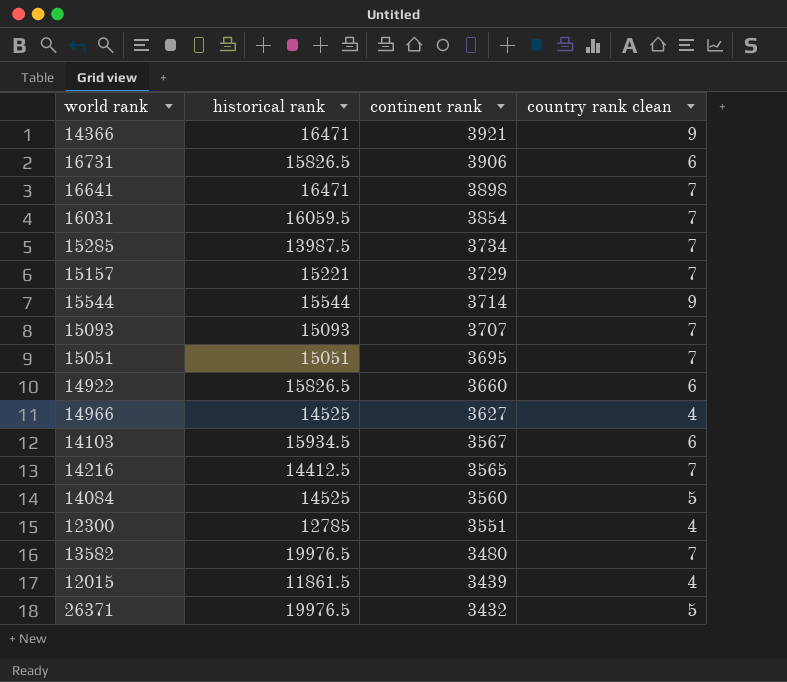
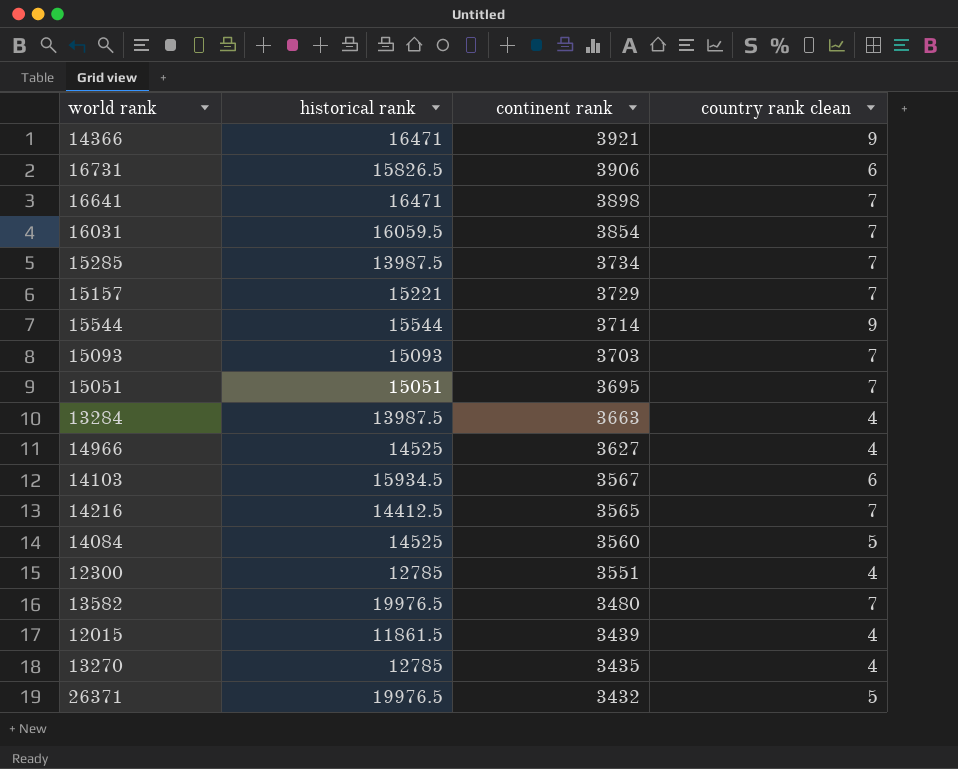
row 14922: 15826.5 | 3660 | 6 -> none
15093 | continent rank: 3707 -> 3703
row 13284: none -> 13987.5 | 3663 | 4
row 13270: none -> 12785 | 3435 | 4

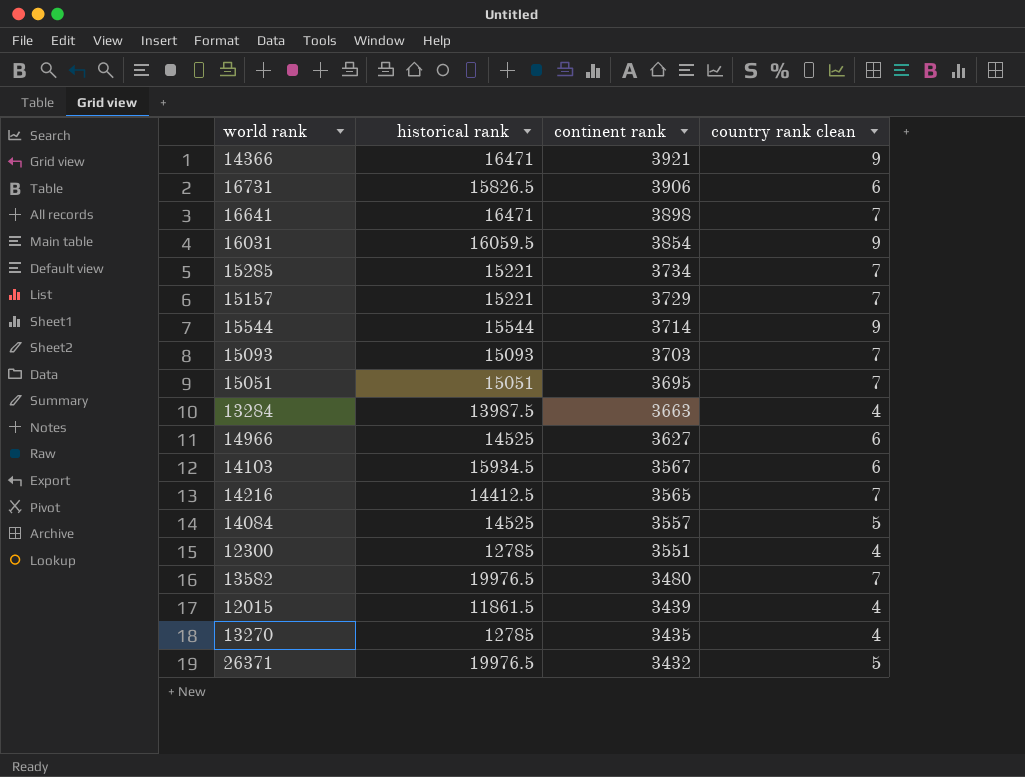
16031 | country rank clean: 7 -> 9
15285 | historical rank: 13987.5 -> 15221
14966 | country rank clean: 4 -> 6
14084 | continent rank: 3560 -> 3557

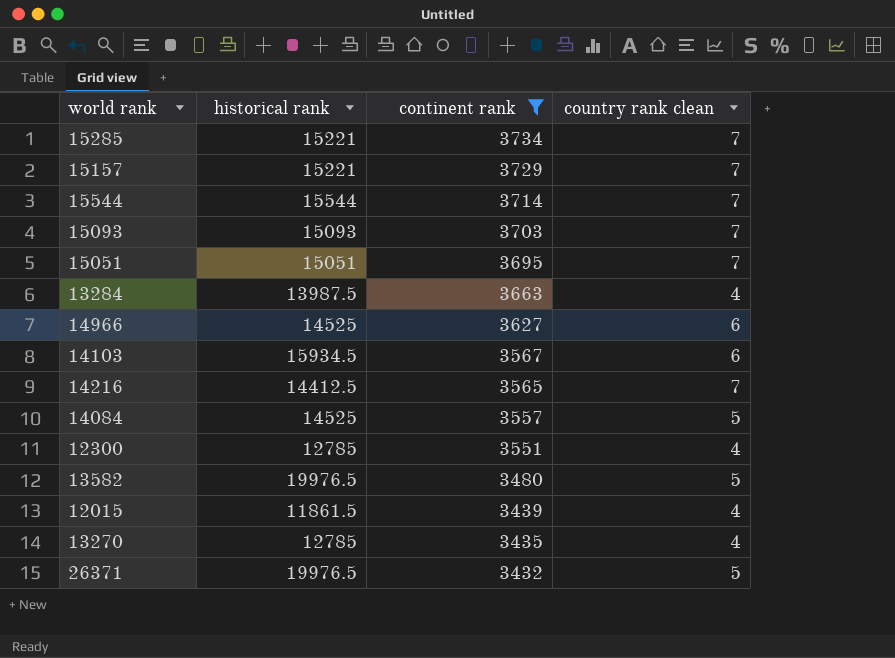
filter: none -> continent rank <= 3734
15544 | country rank clean: 9 -> 7
13582 | country rank clean: 7 -> 5

